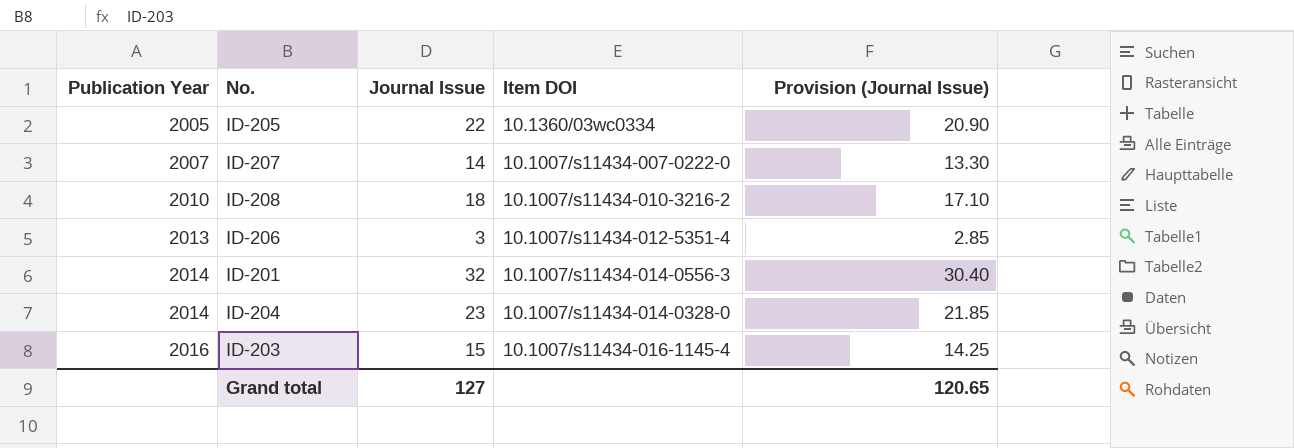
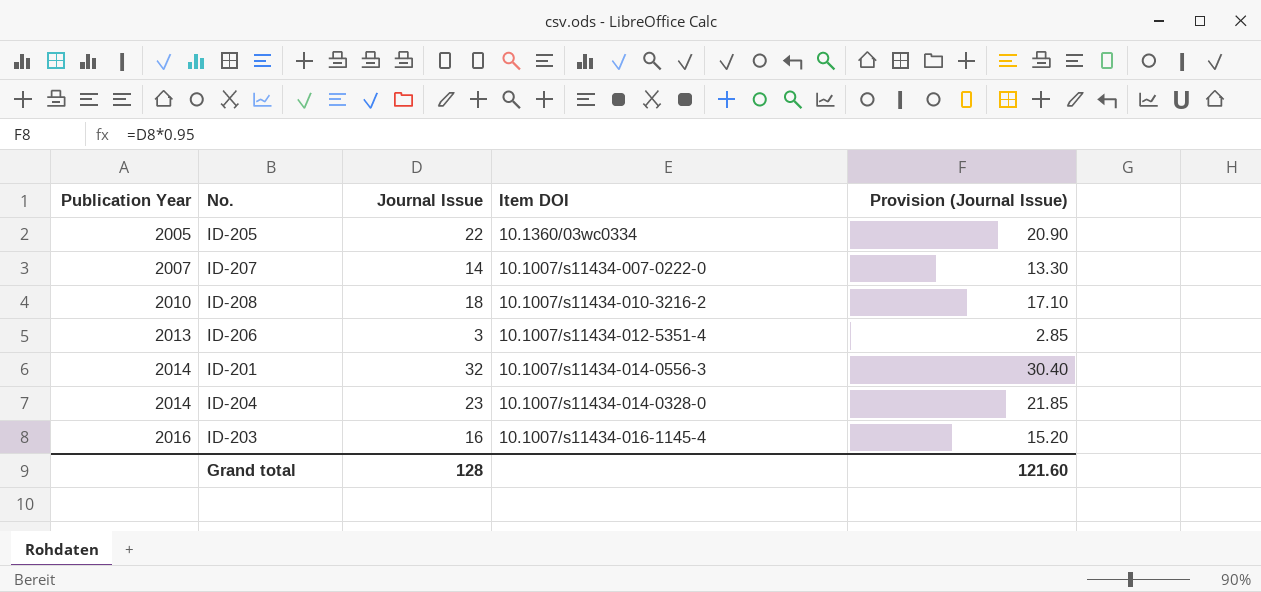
ID-203 | Journal Issue: 15 -> 16
ID-203 | Provision (Journal Issue): 14.25 -> 15.20
Grand total | Journal Issue: 127 -> 128
Grand total | Provision (Journal Issue): 120.65 -> 121.60

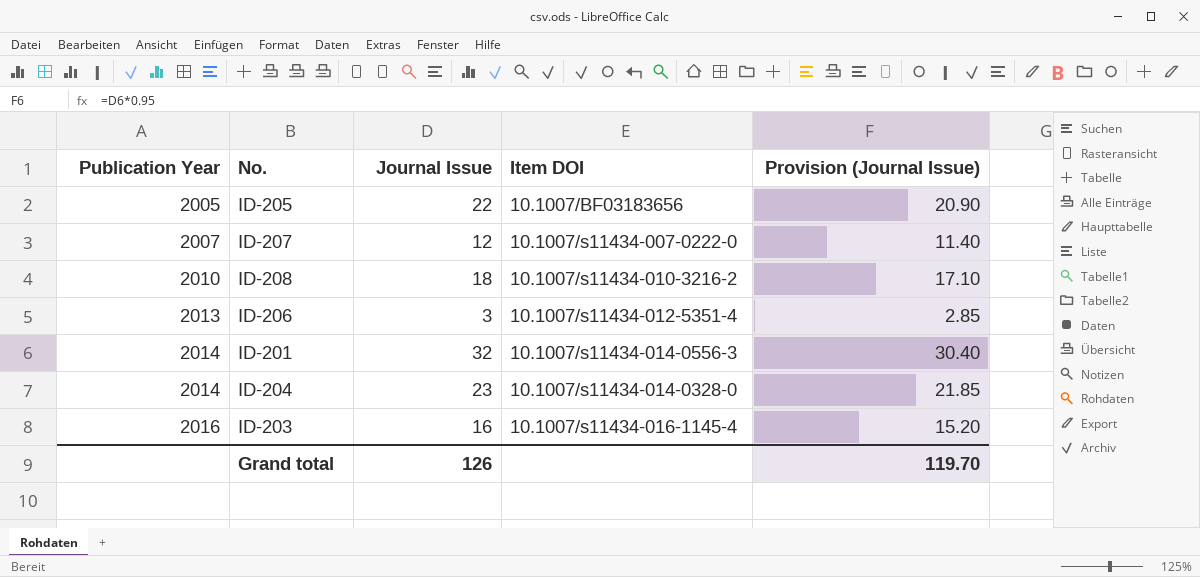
ID-205 | Item DOI: 10.1360/03wc0334 -> 10.1007/BF03183656
ID-207 | Journal Issue: 14 -> 12
ID-207 | Provision (Journal Issue): 13.30 -> 11.40
Grand total | Journal Issue: 128 -> 126
Grand total | Provision (Journal Issue): 121.60 -> 119.70

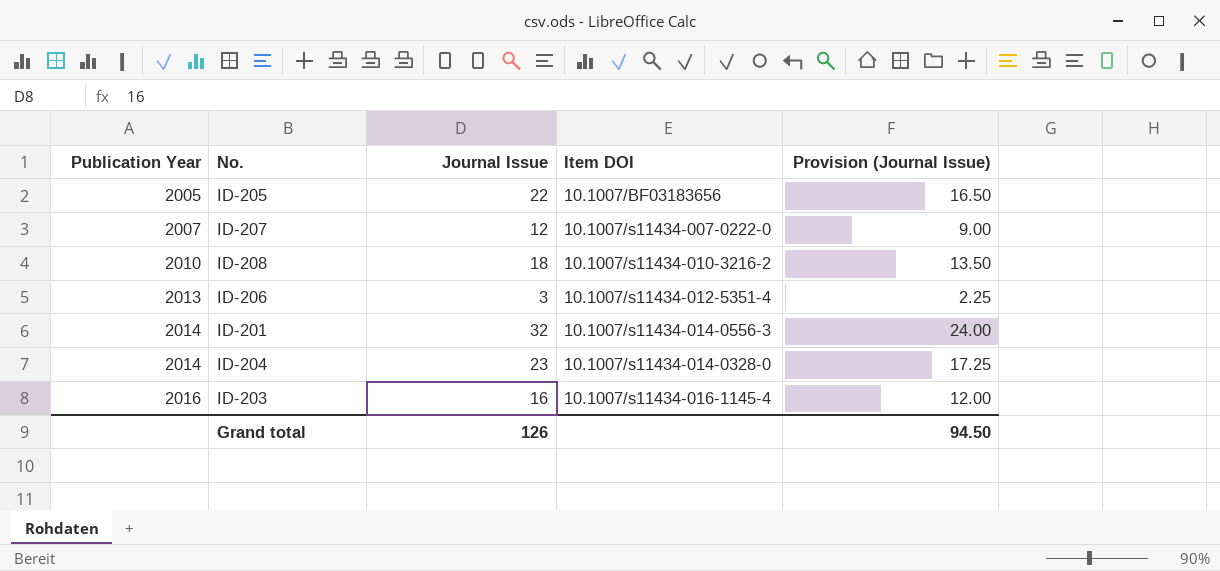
column Provision (Journal Issue) | formula: [Journal Issue] * 0.95 -> [Journal Issue] * 0.75
Grand total | Provision (Journal Issue): 119.70 -> 94.50

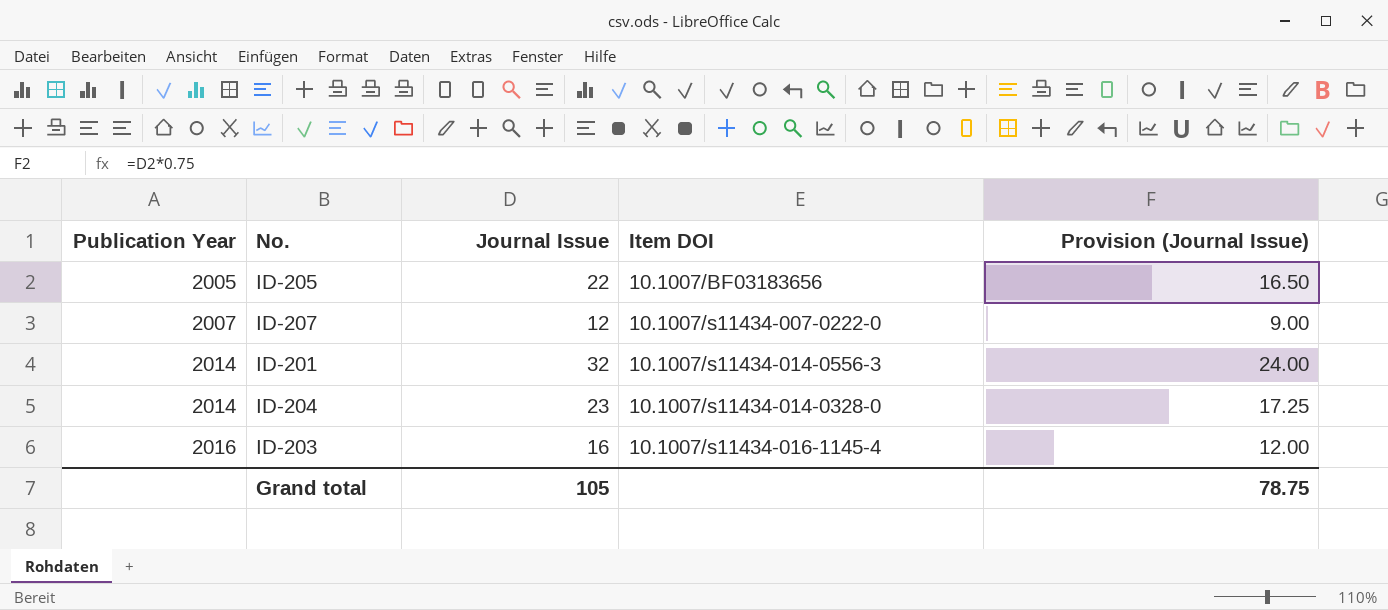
row ID-208: 2010 | 18 | 10.1007/s11434-010-3216-2 | 13.50 -> none
row ID-206: 2013 | 3 | 10.1007/s11434-012-5351-4 | 2.25 -> none
Grand total | Journal Issue: 126 -> 105
Grand total | Provision (Journal Issue): 94.50 -> 78.75

